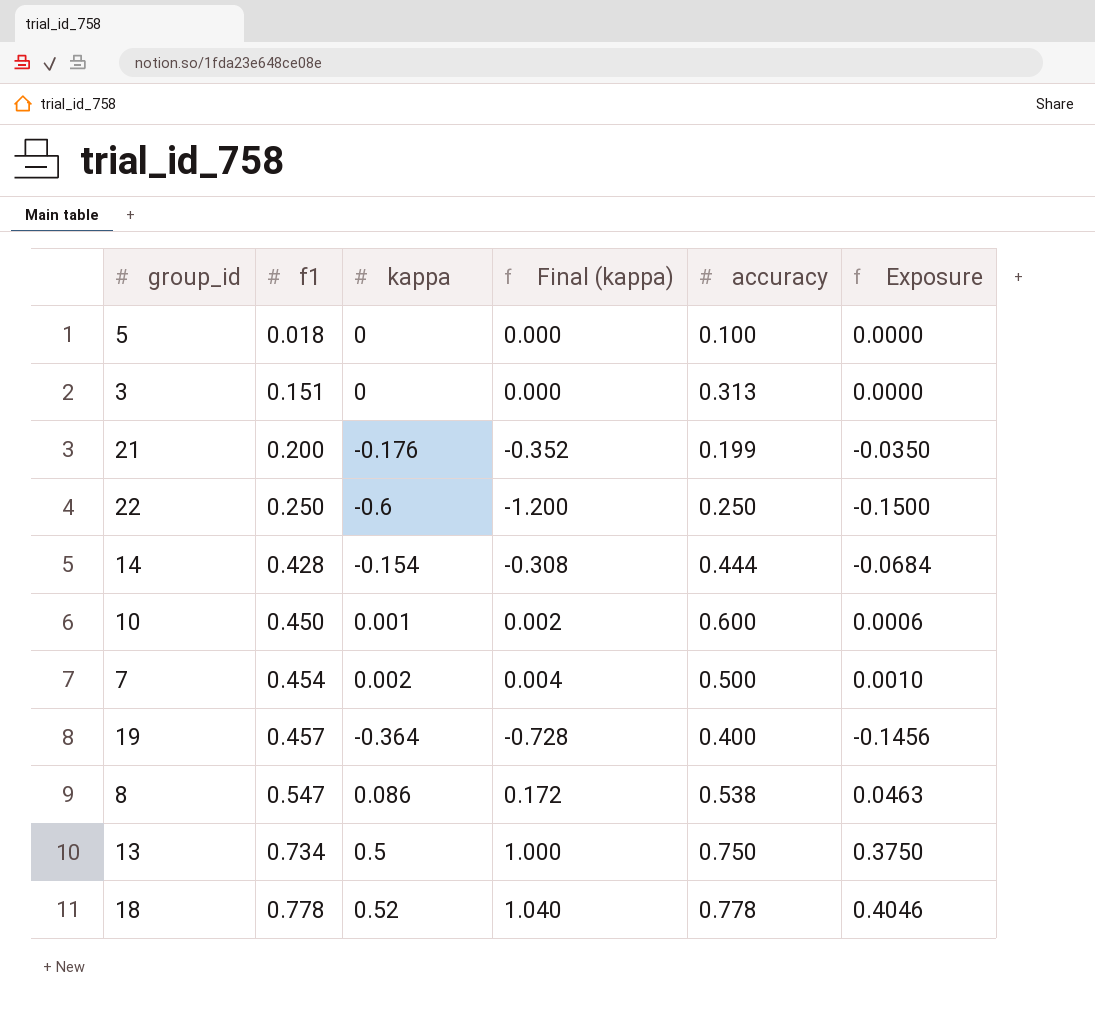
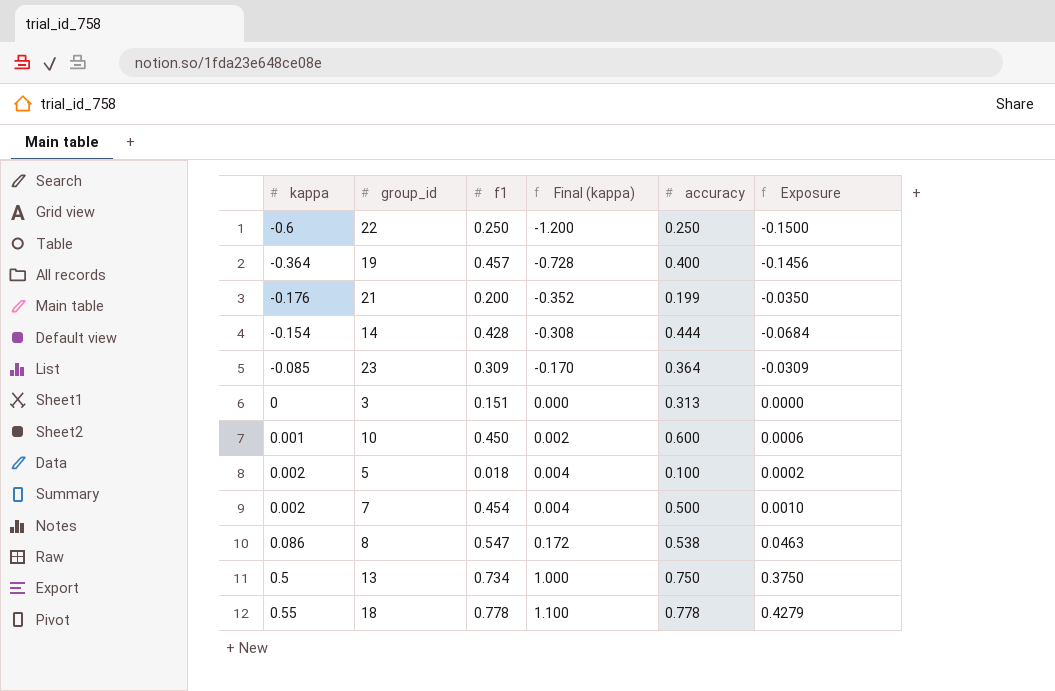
row order: f1 ascending -> kappa ascending
column kappa | position: 3 -> 1
row 23: none -> -0.085 | 0.309 | -0.170 | 0.364 | -0.0309
5 | kappa: 0 -> 0.002
5 | Final (kappa): 0.000 -> 0.004
5 | Exposure: 0.0000 -> 0.0002
18 | kappa: 0.52 -> 0.55
18 | Final (kappa): 1.040 -> 1.100
18 | Exposure: 0.4046 -> 0.4279

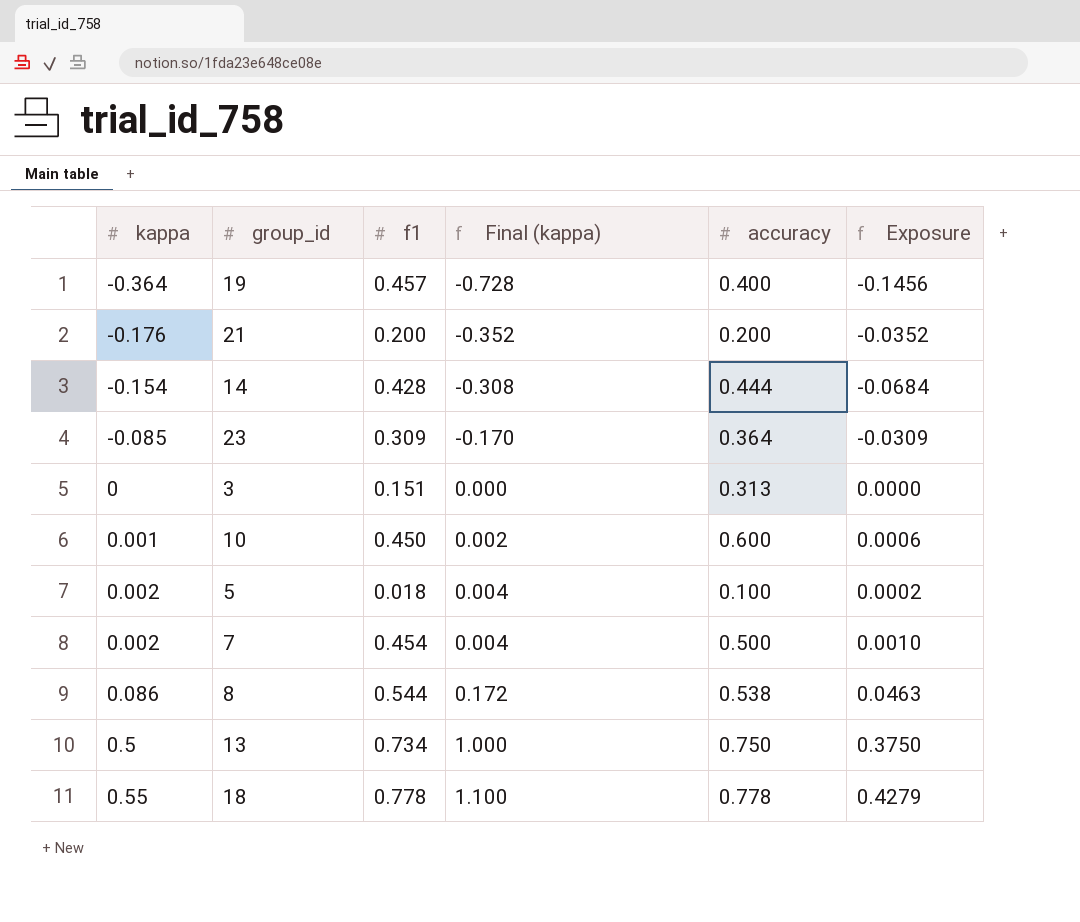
row 22: -0.6 | 0.250 | -1.200 | 0.250 | -0.1500 -> none
21 | accuracy: 0.199 -> 0.200
21 | Exposure: -0.0350 -> -0.0352
8 | f1: 0.547 -> 0.544

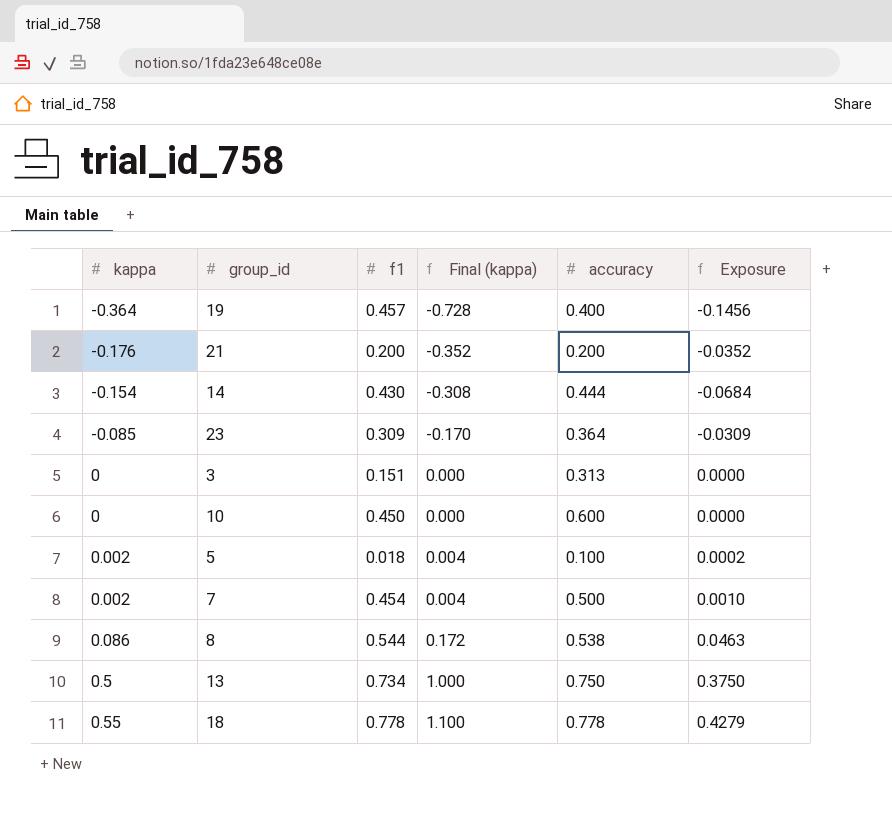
14 | f1: 0.428 -> 0.430
10 | kappa: 0.001 -> 0
10 | Final (kappa): 0.002 -> 0.000
10 | Exposure: 0.0006 -> 0.0000

